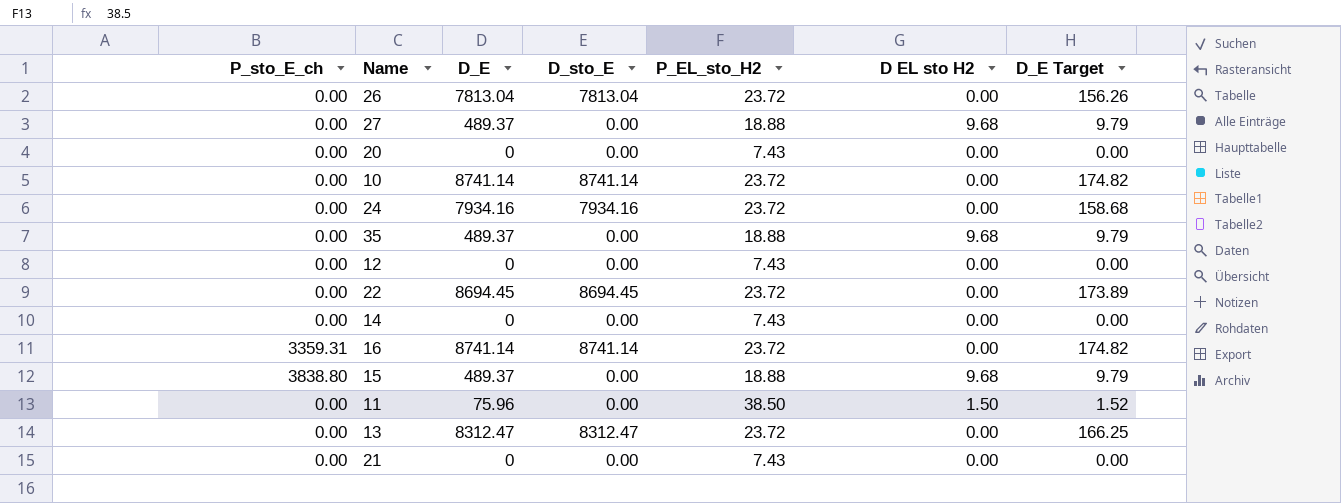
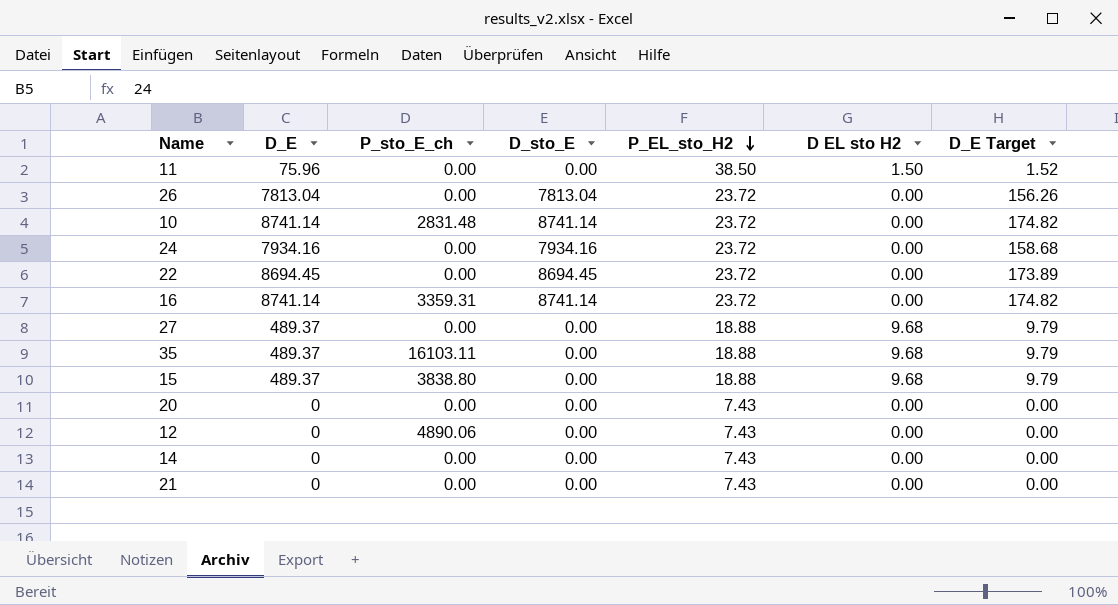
row order: none -> P_EL_sto_H2 descending
column P_sto_E_ch | position: 1 -> 3
row 13: 0.00 | 8312.47 | 8312.47 | 23.72 | 0.00 | 166.25 -> none
10 | P_sto_E_ch: 0.00 -> 2831.48
35 | P_sto_E_ch: 0.00 -> 16103.11
12 | P_sto_E_ch: 0.00 -> 4890.06

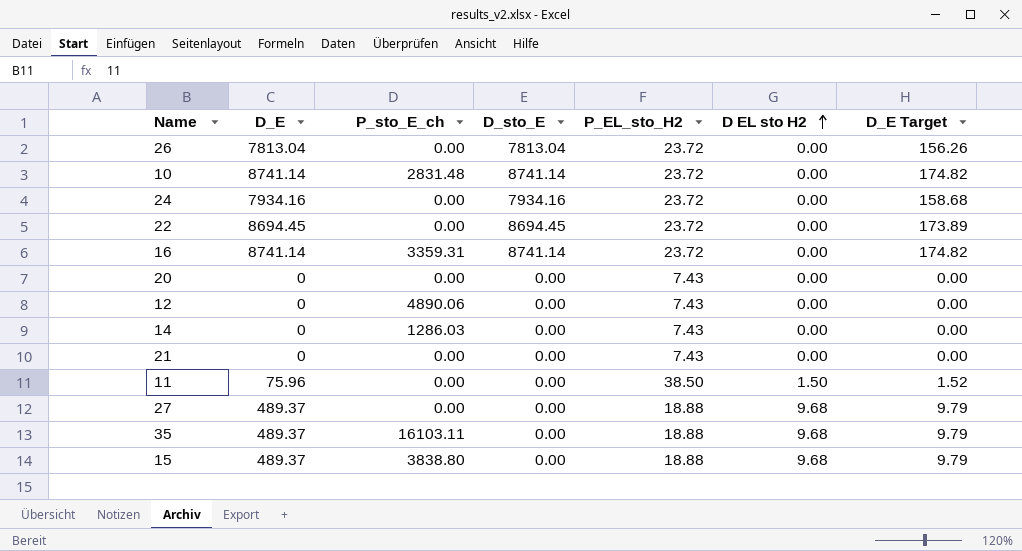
row order: P_EL_sto_H2 descending -> D EL sto H2 ascending
14 | P_sto_E_ch: 0.00 -> 1286.03

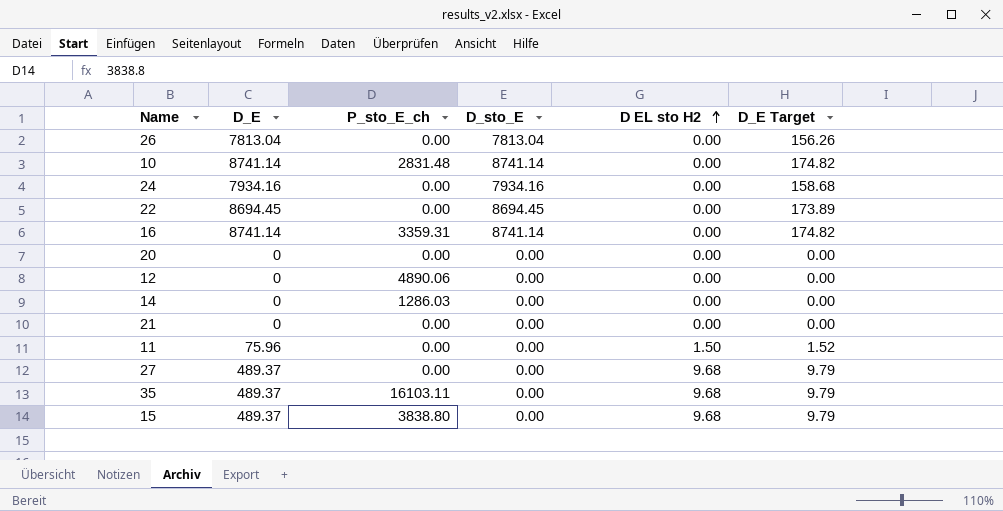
column P_EL_sto_H2 | position: 5 -> none

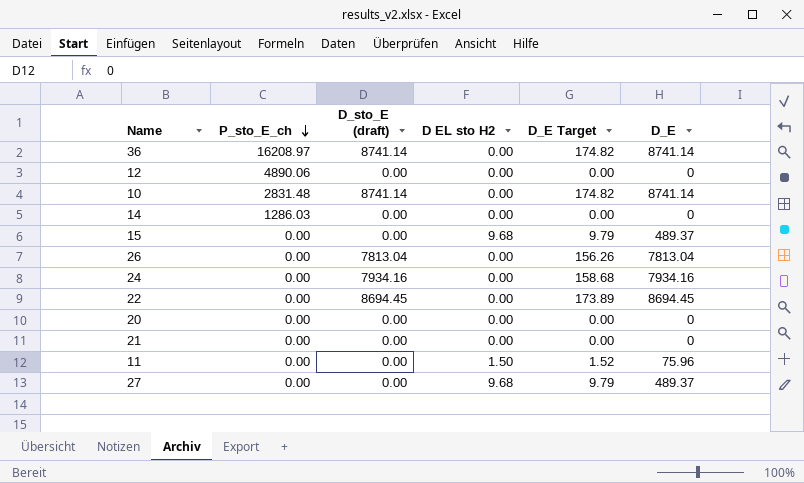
row order: D EL sto H2 ascending -> P_sto_E_ch descending
column name: D_sto_E -> D_sto_E (draft)
column D_E | position: 2 -> 6
row 16: 8741.14 | 3359.31 | 8741.14 | 0.00 | 174.82 -> none
row 35: 489.37 | 16103.11 | 0.00 | 9.68 | 9.79 -> none
row 36: none -> 16208.97 | 8741.14 | 0.00 | 174.82 | 8741.14
15 | P_sto_E_ch: 3838.80 -> 0.00

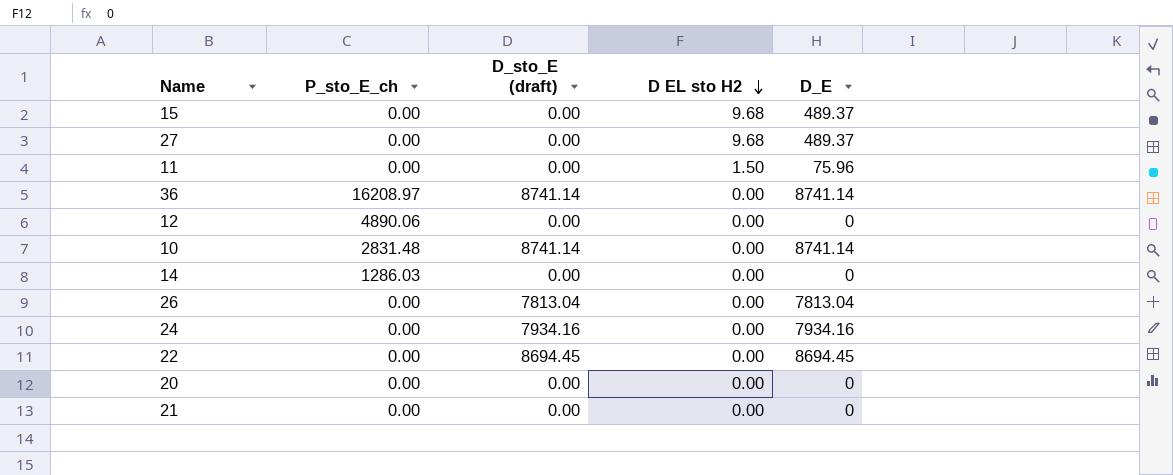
row order: P_sto_E_ch descending -> D EL sto H2 descending
column D_E Target | formula: [D_E] * 0.02 -> none

